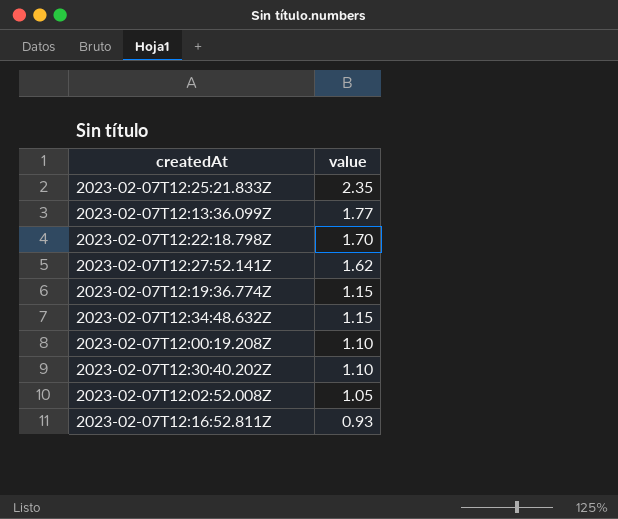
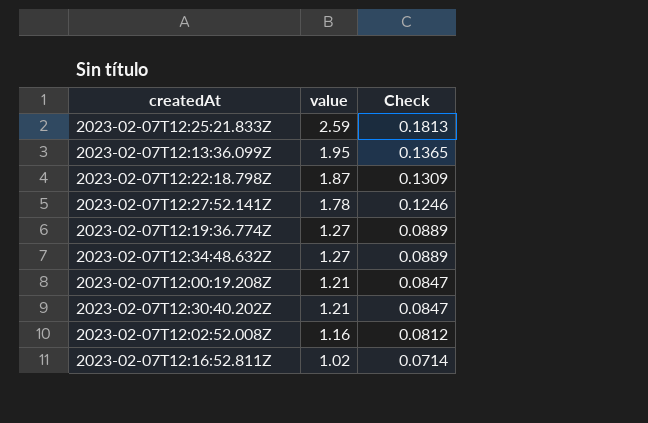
column Check | formula: none -> [value] * 0.07
2023-02-07T12:25:21.833Z | value: 2.35 -> 2.59
2023-02-07T12:13:36.099Z | value: 1.77 -> 1.95
2023-02-07T12:22:18.798Z | value: 1.70 -> 1.87
2023-02-07T12:27:52.141Z | value: 1.62 -> 1.78
2023-02-07T12:19:36.774Z | value: 1.15 -> 1.27
2023-02-07T12:34:48.632Z | value: 1.15 -> 1.27
2023-02-07T12:00:19.208Z | value: 1.10 -> 1.21
2023-02-07T12:30:40.202Z | value: 1.10 -> 1.21
2023-02-07T12:02:52.008Z | value: 1.05 -> 1.16
2023-02-07T12:16:52.811Z | value: 0.93 -> 1.02

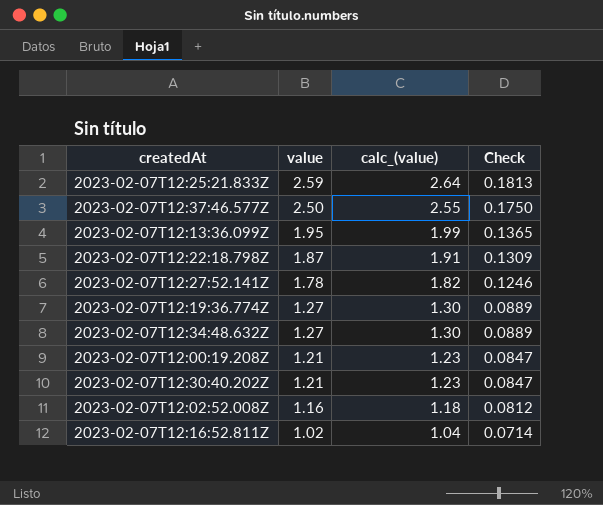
column calc_(value) | formula: none -> [value] * 1.02
row 2023-02-07T12:37:46.577Z: none -> 2.50 | 2.55 | 0.1750

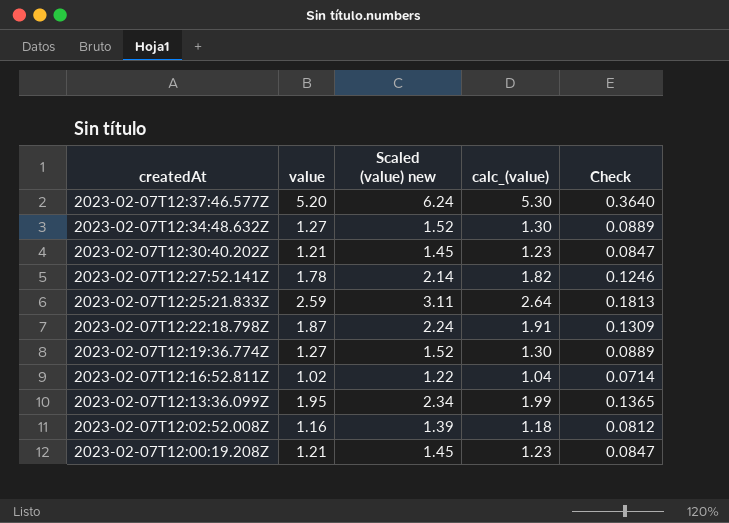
row order: value descending -> createdAt descending
column Scaled (value) new | formula: none -> [value] * 1.2
2023-02-07T12:37:46.577Z | value: 2.50 -> 5.20
2023-02-07T12:37:46.577Z | calc_(value): 2.55 -> 5.30
2023-02-07T12:37:46.577Z | Check: 0.1750 -> 0.3640

